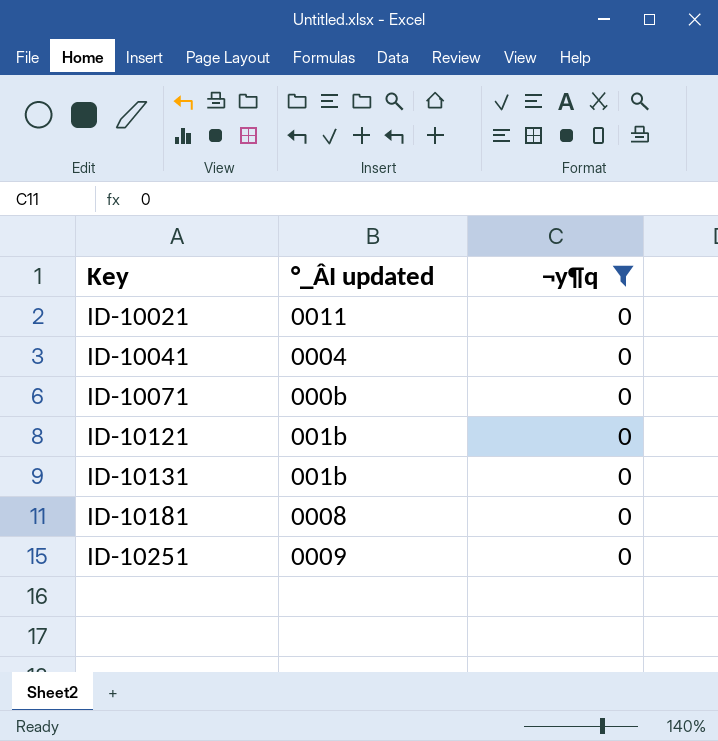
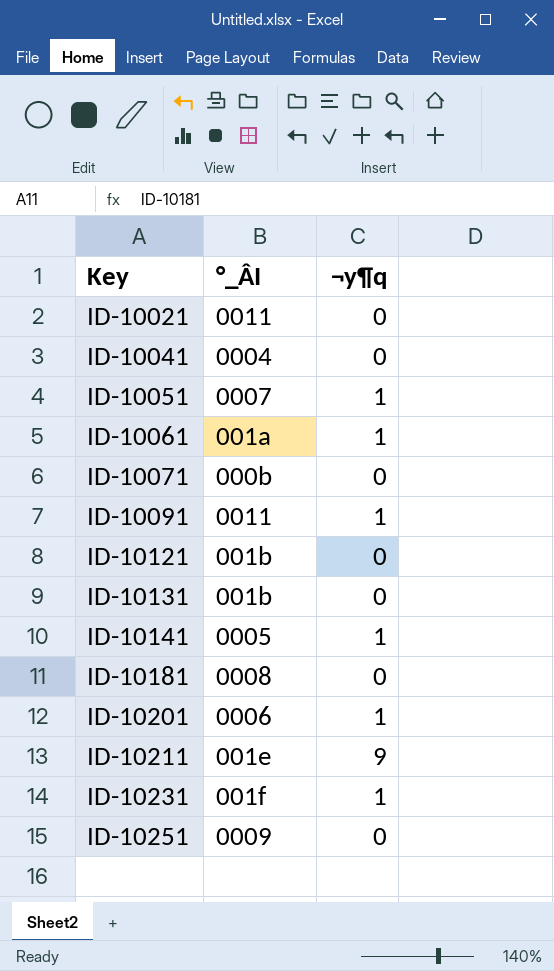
filter: ¬y¶q = 0 -> none
column name: °_ÂI updated -> °_ÂI

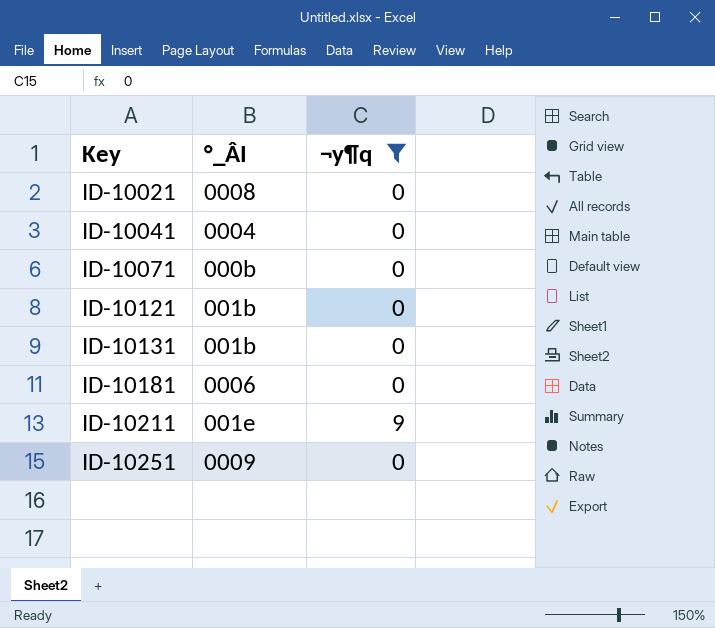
filter: none -> ¬y¶q != 1
ID-10021 | °_ÂI: 0011 -> 0008
ID-10181 | °_ÂI: 0008 -> 0006

